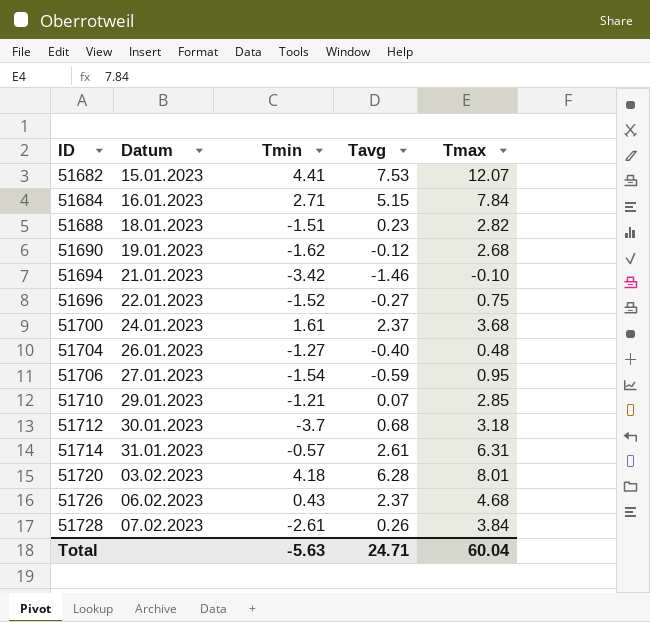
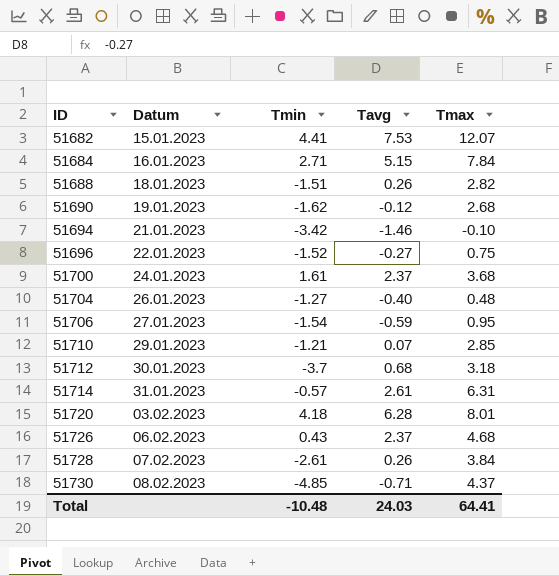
51688 | Tavg: 0.23 -> 0.26
row 51730: none -> 08.02.2023 | -4.85 | -0.71 | 4.37
Total | Tmin: -5.63 -> -10.48
Total | Tavg: 24.71 -> 24.03
Total | Tmax: 60.04 -> 64.41

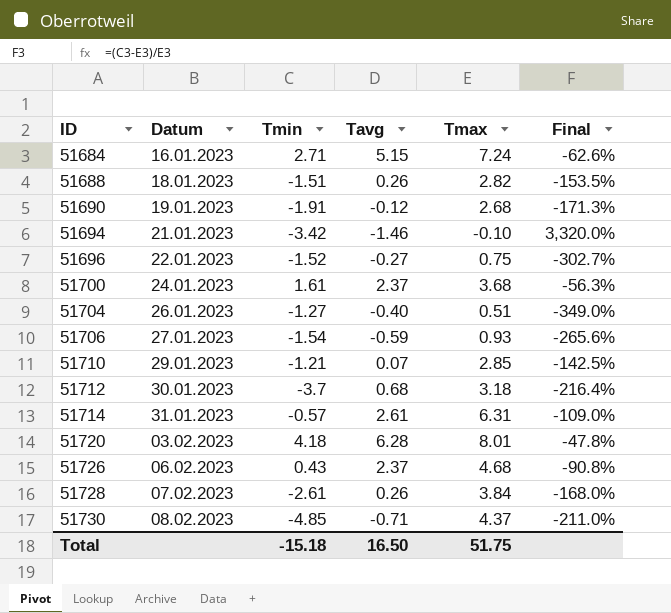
column Final | formula: none -> ([Tmin] - [Tmax]) / [Tmax]
row 51682: 15.01.2023 | 4.41 | 7.53 | 12.07 -> none
51684 | Tmax: 7.84 -> 7.24
51690 | Tmin: -1.62 -> -1.91
51704 | Tmax: 0.48 -> 0.51
51706 | Tmax: 0.95 -> 0.93
Total | Tmin: -10.48 -> -15.18
Total | Tavg: 24.03 -> 16.50
Total | Tmax: 64.41 -> 51.75

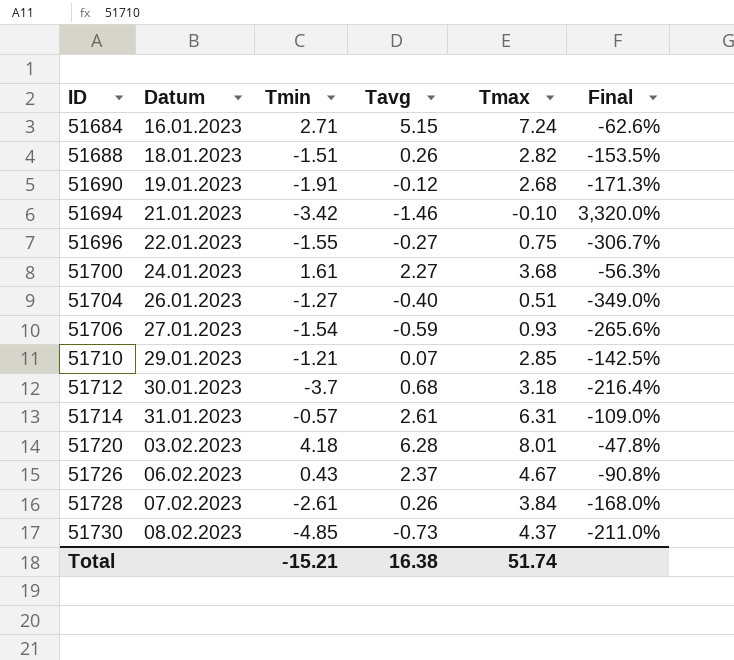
51696 | Tmin: -1.52 -> -1.55
51696 | Final: -302.7% -> -306.7%
51700 | Tavg: 2.37 -> 2.27
51726 | Tmax: 4.68 -> 4.67
51730 | Tavg: -0.71 -> -0.73
Total | Tmin: -15.18 -> -15.21
Total | Tavg: 16.50 -> 16.38
Total | Tmax: 51.75 -> 51.74

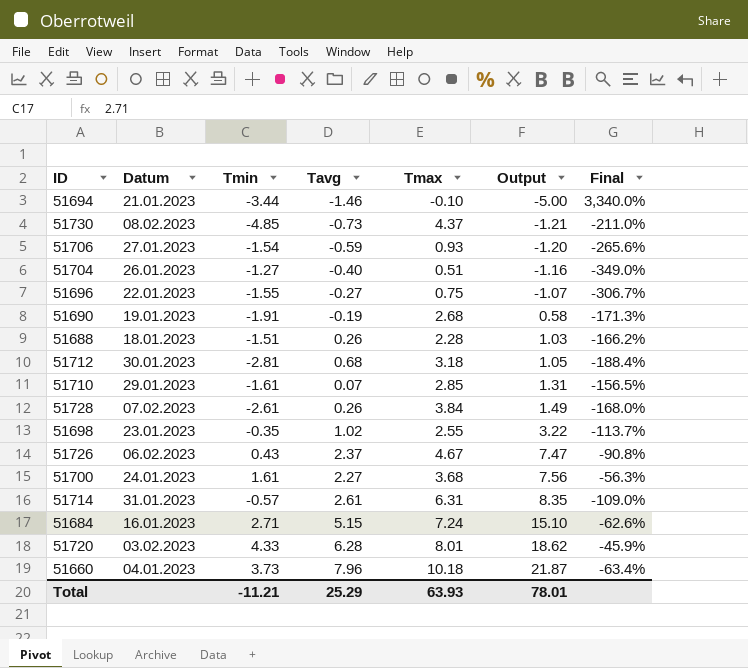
row order: ID ascending -> Output ascending
column Output | formula: none -> [Tmin] + [Tavg] + [Tmax]
51694 | Tmin: -3.42 -> -3.44
51694 | Final: 3,320.0% -> 3,340.0%
51690 | Tavg: -0.12 -> -0.19
51688 | Tmax: 2.82 -> 2.28
51688 | Final: -153.5% -> -166.2%
51712 | Tmin: -3.7 -> -2.81
51712 | Final: -216.4% -> -188.4%
51710 | Tmin: -1.21 -> -1.61
51710 | Final: -142.5% -> -156.5%
row 51698: none -> 23.01.2023 | -0.35 | 1.02 | 2.55 | 3.22 | -113.7%
51720 | Tmin: 4.18 -> 4.33
51720 | Final: -47.8% -> -45.9%
row 51660: none -> 04.01.2023 | 3.73 | 7.96 | 10.18 | 21.87 | -63.4%
Total | Tmin: -15.21 -> -11.21
Total | Tavg: 16.38 -> 25.29
Total | Tmax: 51.74 -> 63.93

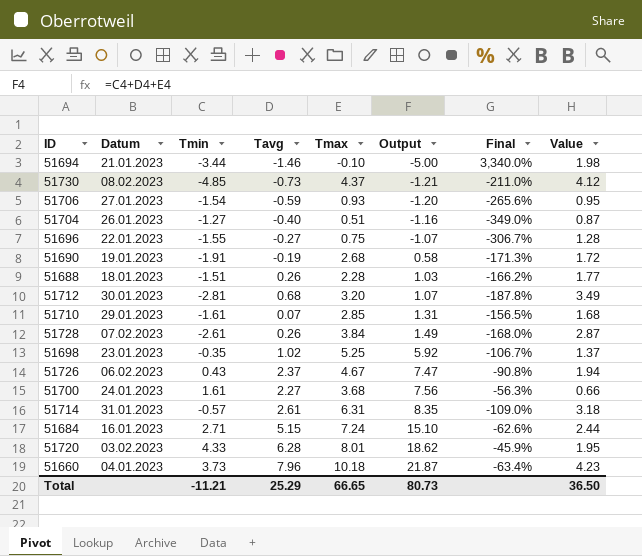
column Value | formula: none -> [Tavg] - [Tmin]
51712 | Tmax: 3.18 -> 3.20
51712 | Output: 1.05 -> 1.07
51712 | Final: -188.4% -> -187.8%
51698 | Tmax: 2.55 -> 5.25
51698 | Output: 3.22 -> 5.92
51698 | Final: -113.7% -> -106.7%
Total | Tmax: 63.93 -> 66.65
Total | Output: 78.01 -> 80.73

